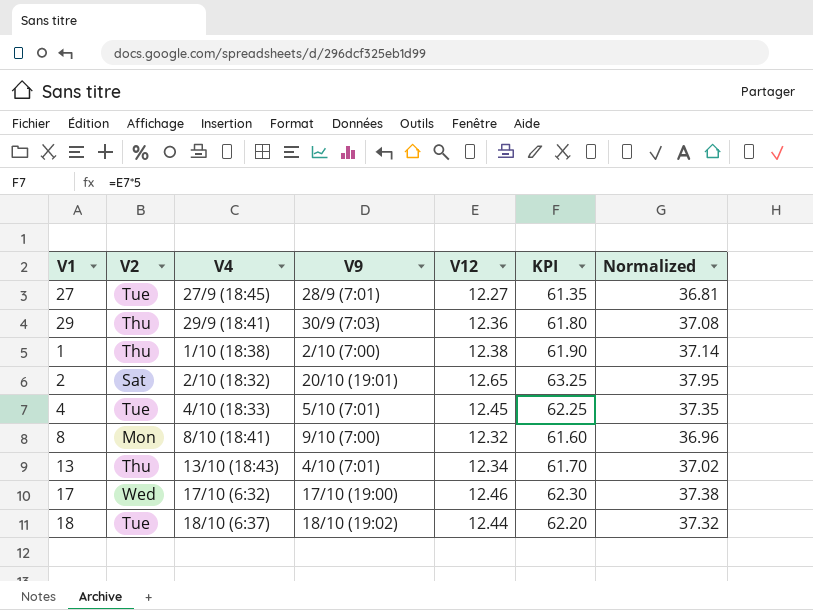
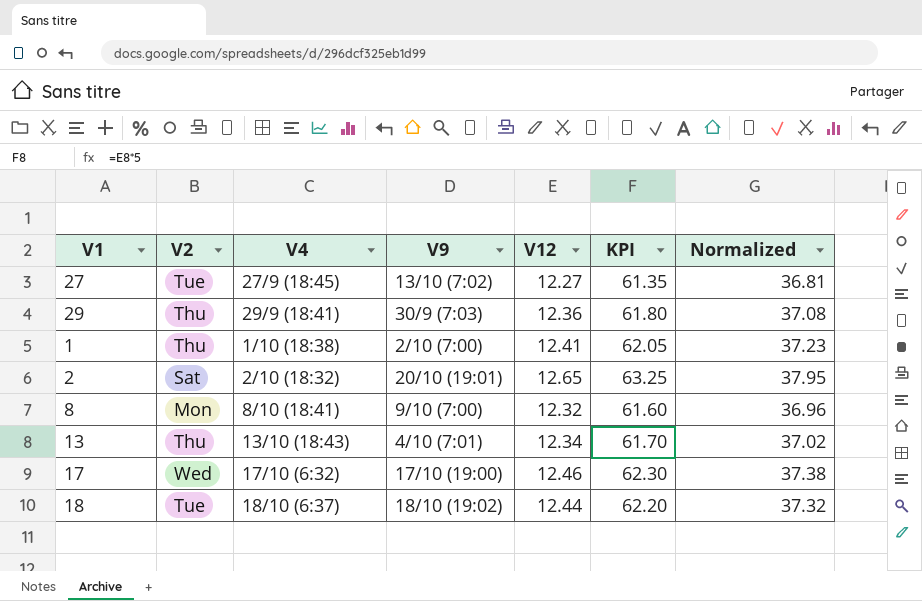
row 4: Tue | 4/10 (18:33) | 5/10 (7:01) | 12.45 | 62.25 | 37.35 -> none
27 | V9: 28/9 (7:01) -> 13/10 (7:02)
1 | V12: 12.38 -> 12.41
1 | KPI: 61.90 -> 62.05
1 | Normalized: 37.14 -> 37.23

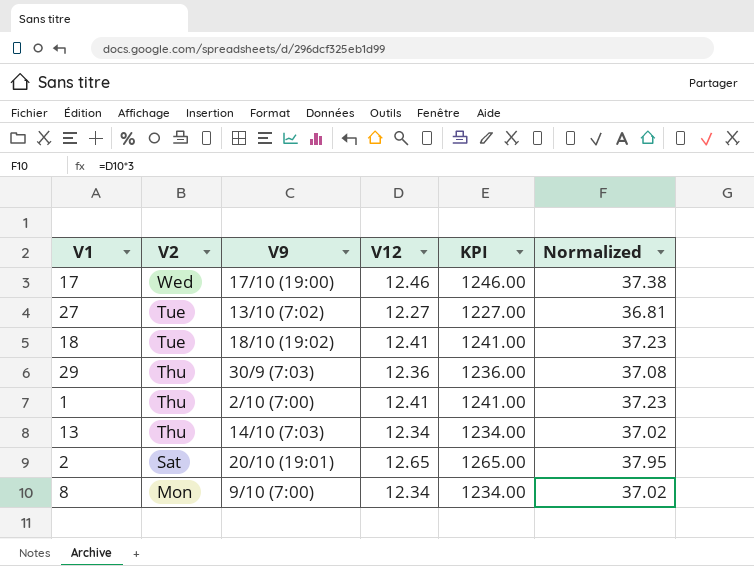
row order: none -> V2 descending
column V4 | position: 3 -> none
column KPI | formula: [V12] * 5 -> [V12] * 100
18 | V12: 12.44 -> 12.41
18 | Normalized: 37.32 -> 37.23
13 | V9: 4/10 (7:01) -> 14/10 (7:03)
8 | V12: 12.32 -> 12.34
8 | Normalized: 36.96 -> 37.02

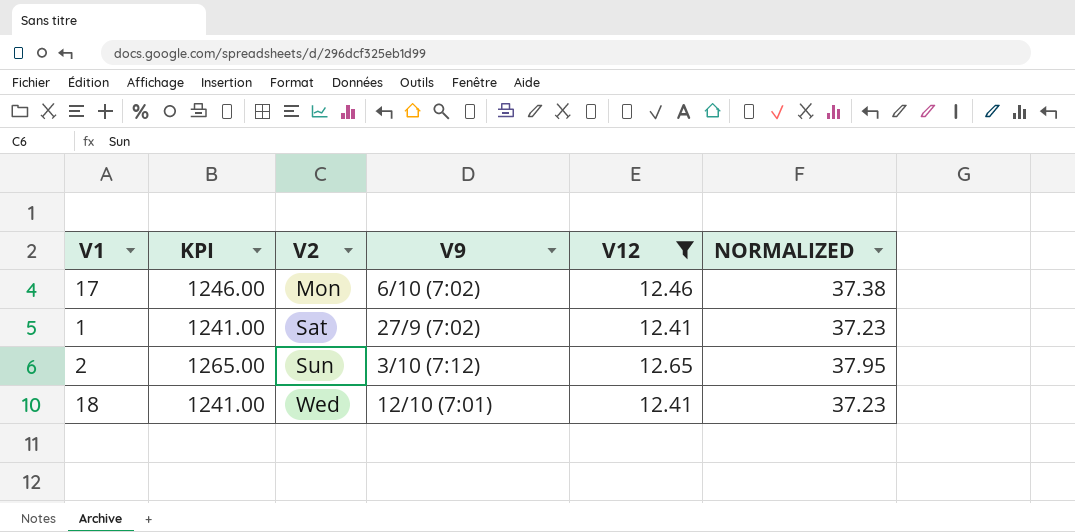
filter: none -> V12 >= 12.41
row order: V2 descending -> V2 ascending
column KPI | position: 5 -> 2
column name: Normalized -> NORMALIZED
17 | V2: Wed -> Mon
17 | V9: 17/10 (19:00) -> 6/10 (7:02)
1 | V2: Thu -> Sat
1 | V9: 2/10 (7:00) -> 27/9 (7:02)
2 | V2: Sat -> Sun
2 | V9: 20/10 (19:01) -> 3/10 (7:12)
18 | V2: Tue -> Wed
18 | V9: 18/10 (19:02) -> 12/10 (7:01)

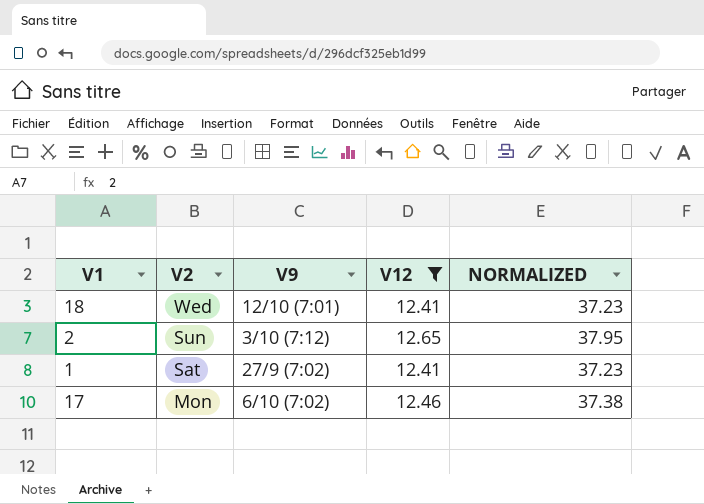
row order: V2 ascending -> V2 descending
column KPI | formula: [V12] * 100 -> none

